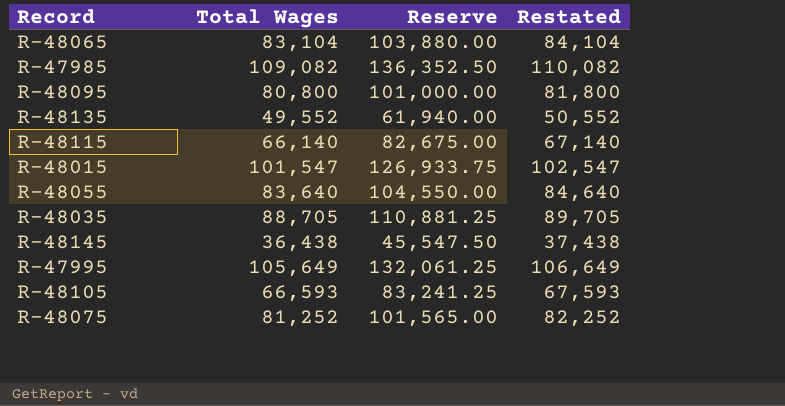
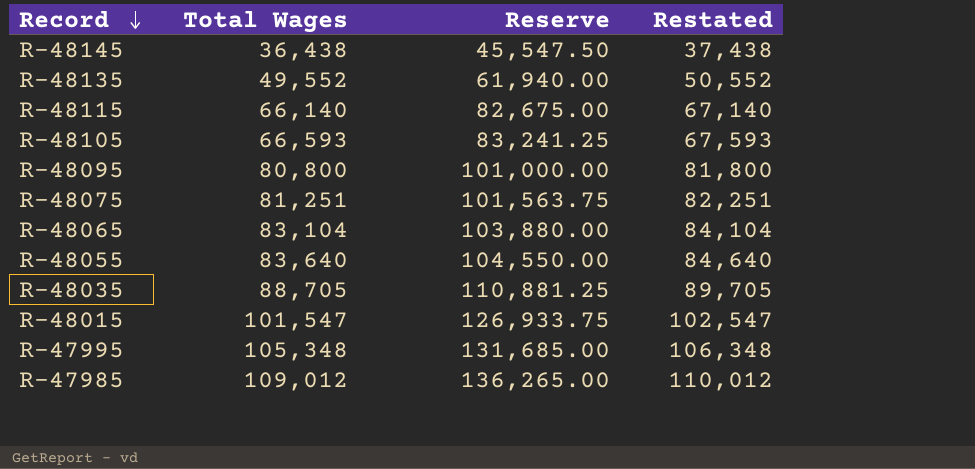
row order: none -> Record descending
R-48075 | Total Wages: 81,252 -> 81,251
R-48075 | Reserve: 101,565.00 -> 101,563.75
R-48075 | Restated: 82,252 -> 82,251
R-47995 | Total Wages: 105,649 -> 105,348
R-47995 | Reserve: 132,061.25 -> 131,685.00
R-47995 | Restated: 106,649 -> 106,348
R-47985 | Total Wages: 109,082 -> 109,012
R-47985 | Reserve: 136,352.50 -> 136,265.00
R-47985 | Restated: 110,082 -> 110,012

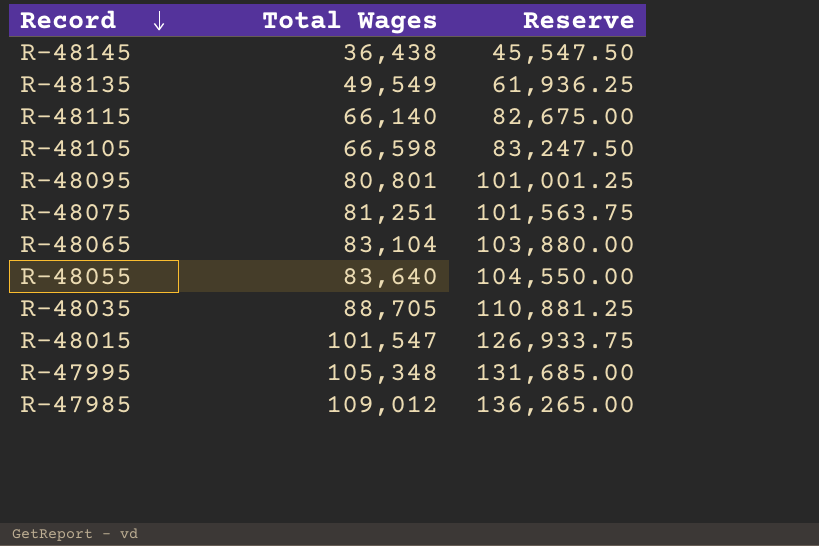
column Restated | formula: [Total Wages] + 1000 -> none
R-48135 | Total Wages: 49,552 -> 49,549
R-48135 | Reserve: 61,940.00 -> 61,936.25
R-48105 | Total Wages: 66,593 -> 66,598
R-48105 | Reserve: 83,241.25 -> 83,247.50
R-48095 | Total Wages: 80,800 -> 80,801
R-48095 | Reserve: 101,000.00 -> 101,001.25

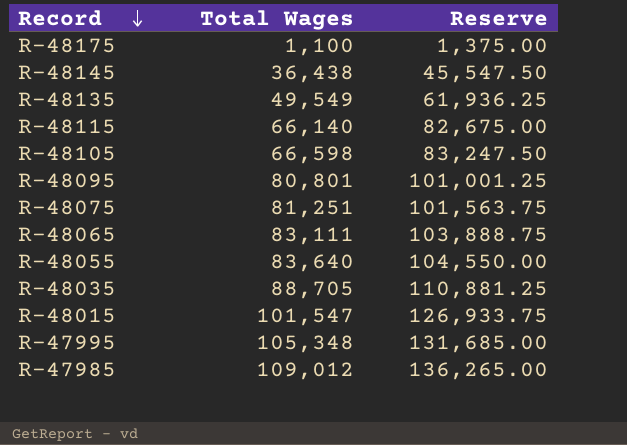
row R-48175: none -> 1,100 | 1,375.00
R-48065 | Total Wages: 83,104 -> 83,111
R-48065 | Reserve: 103,880.00 -> 103,888.75

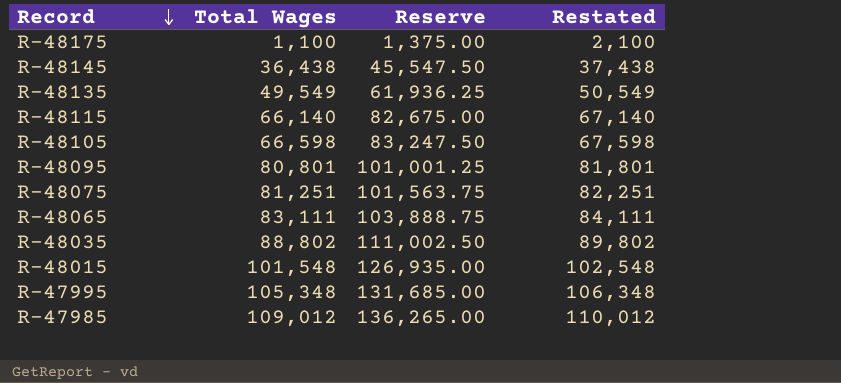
column Restated | formula: none -> [Total Wages] + 1000
row R-48055: 83,640 | 104,550.00 -> none
R-48035 | Total Wages: 88,705 -> 88,802
R-48035 | Reserve: 110,881.25 -> 111,002.50
R-48015 | Total Wages: 101,547 -> 101,548
R-48015 | Reserve: 126,933.75 -> 126,935.00

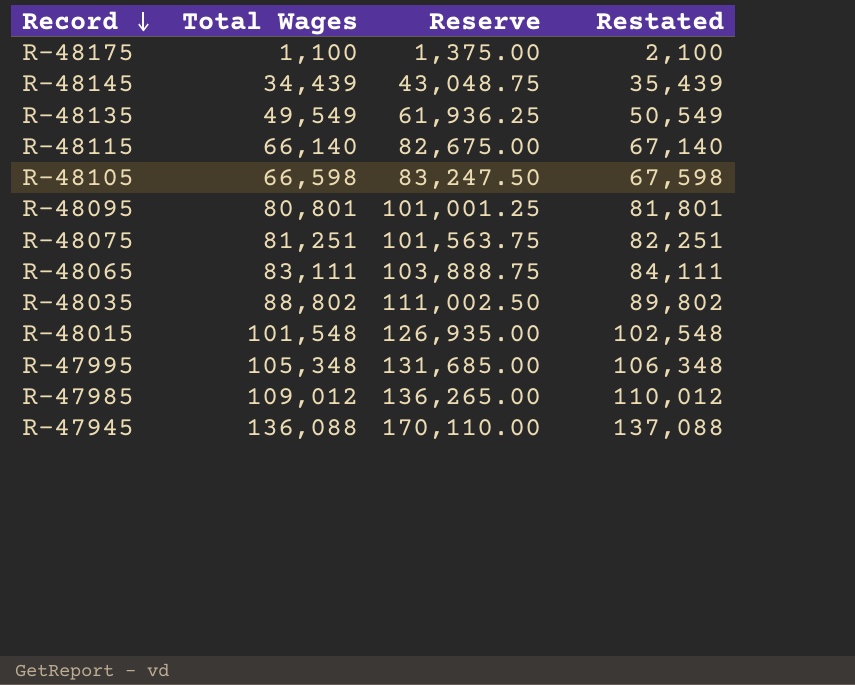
R-48145 | Total Wages: 36,438 -> 34,439
R-48145 | Reserve: 45,547.50 -> 43,048.75
R-48145 | Restated: 37,438 -> 35,439
row R-47945: none -> 136,088 | 170,110.00 | 137,088

